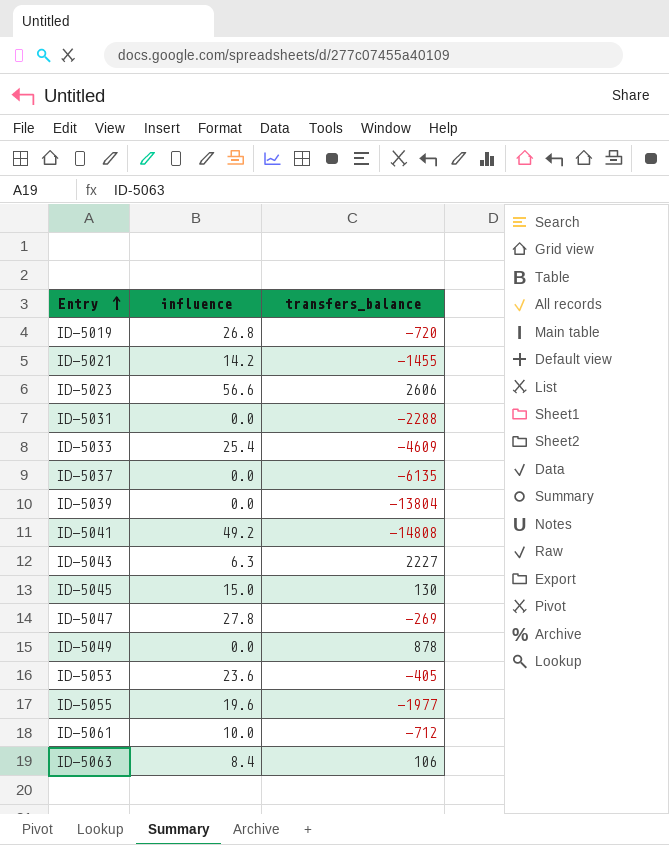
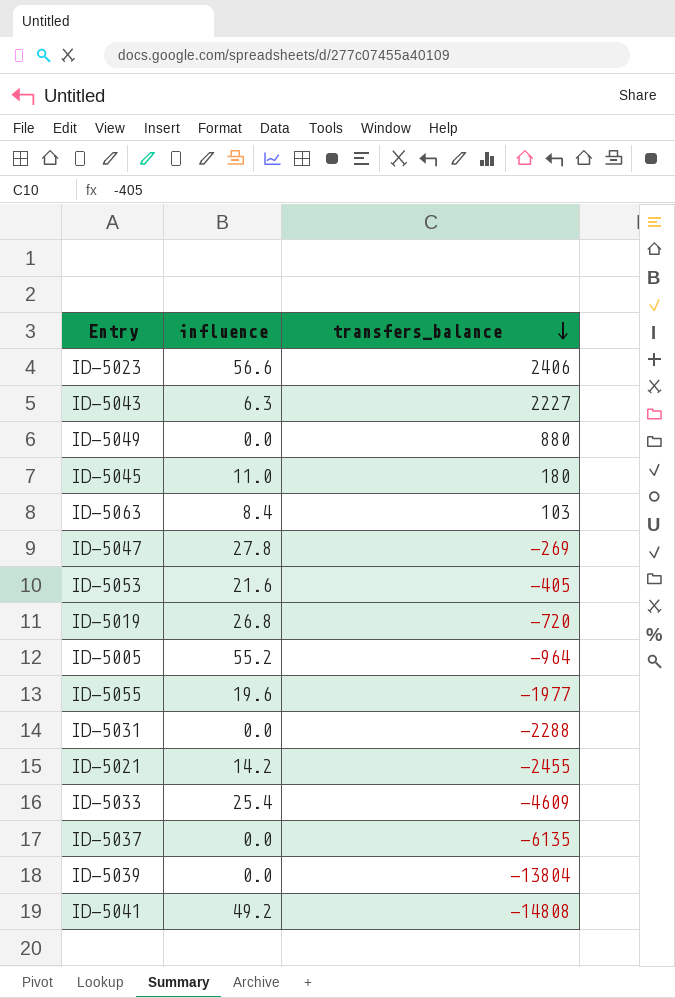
row order: Entry ascending -> transfers_balance descending
row ID-5061: 10.0 | -712 -> none
ID-5023 | transfers_balance: 2606 -> 2406
ID-5049 | transfers_balance: 878 -> 880
ID-5045 | influence: 15.0 -> 11.0
ID-5045 | transfers_balance: 130 -> 180
ID-5063 | transfers_balance: 106 -> 103
ID-5053 | influence: 23.6 -> 21.6
row ID-5005: none -> 55.2 | -964
ID-5021 | transfers_balance: -1455 -> -2455

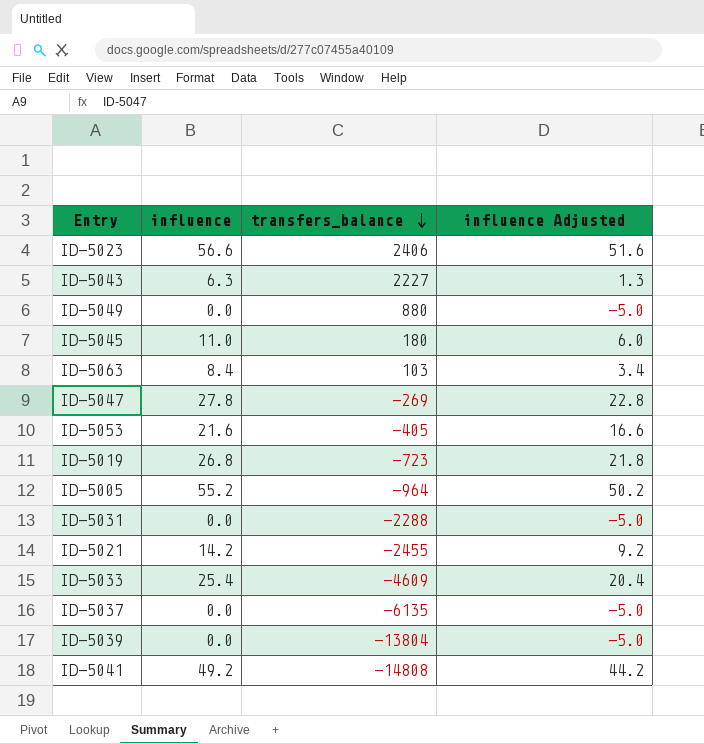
column influence Adjusted | formula: none -> [influence] - 5
row ID-5055: 19.6 | -1977 -> none
ID-5019 | transfers_balance: -720 -> -723

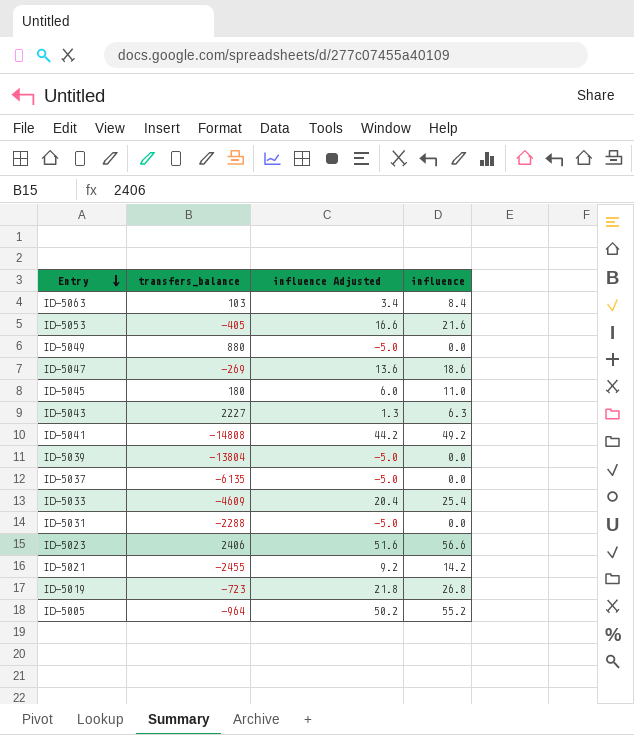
row order: transfers_balance descending -> Entry descending
column influence | position: 2 -> 4
ID-5047 | influence Adjusted: 22.8 -> 13.6
ID-5047 | influence: 27.8 -> 18.6

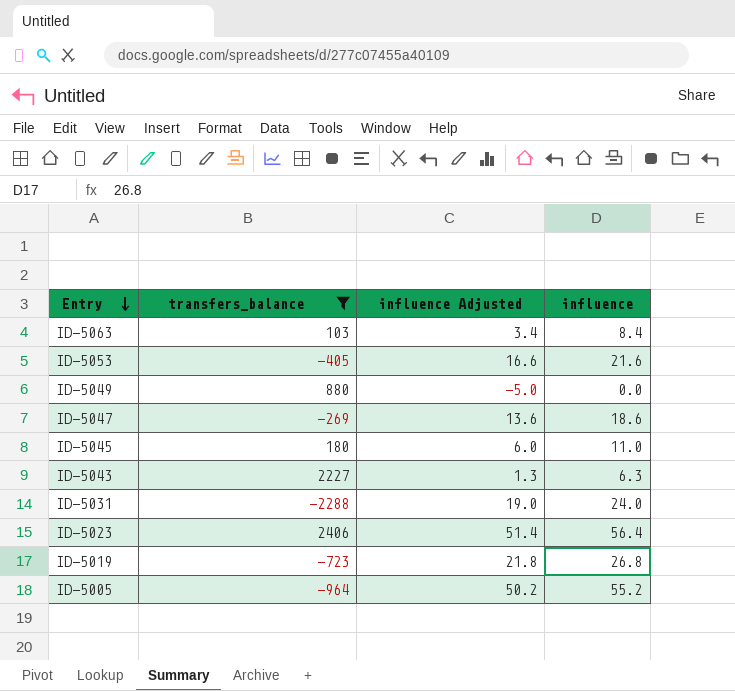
filter: none -> transfers_balance >= -2288
ID-5031 | influence Adjusted: -5.0 -> 19.0
ID-5031 | influence: 0.0 -> 24.0
ID-5023 | influence Adjusted: 51.6 -> 51.4
ID-5023 | influence: 56.6 -> 56.4

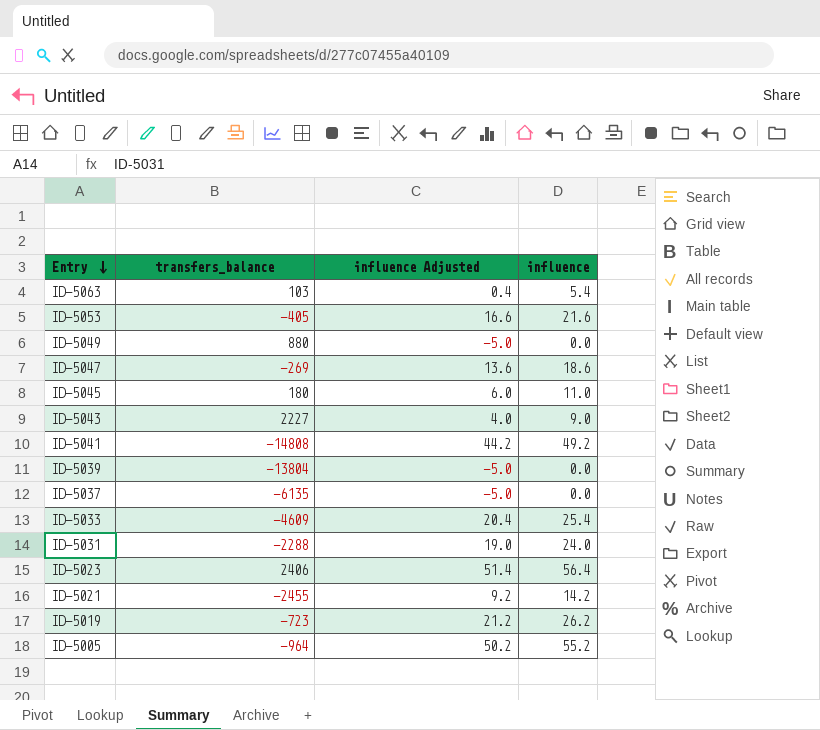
filter: transfers_balance >= -2288 -> none
ID-5063 | influence Adjusted: 3.4 -> 0.4
ID-5063 | influence: 8.4 -> 5.4
ID-5043 | influence Adjusted: 1.3 -> 4.0
ID-5043 | influence: 6.3 -> 9.0
ID-5019 | influence Adjusted: 21.8 -> 21.2
ID-5019 | influence: 26.8 -> 26.2

